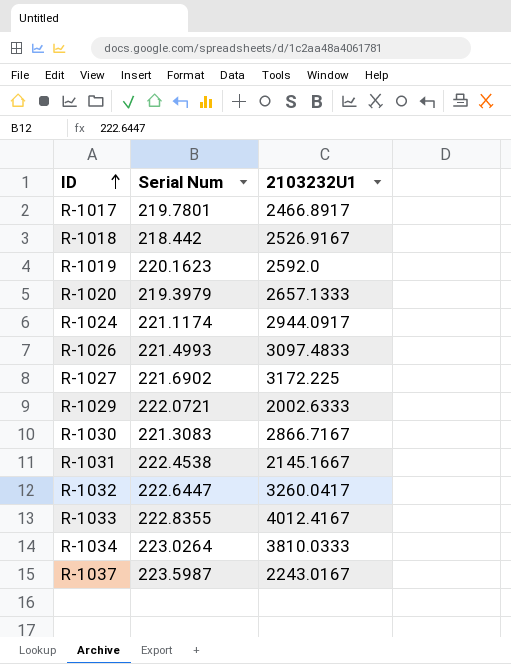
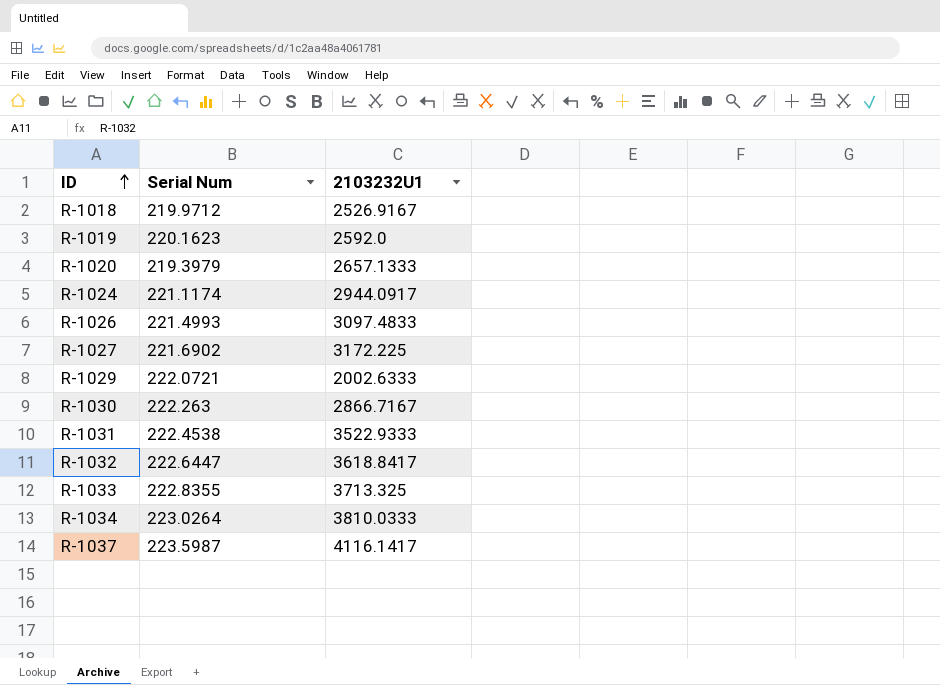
row R-1017: 219.7801 | 2466.8917 -> none
R-1018 | Serial Num: 218.442 -> 219.9712
R-1030 | Serial Num: 221.3083 -> 222.263
R-1031 | 2103232U1: 2145.1667 -> 3522.9333
R-1032 | 2103232U1: 3260.0417 -> 3618.8417
R-1033 | 2103232U1: 4012.4167 -> 3713.325
R-1037 | 2103232U1: 2243.0167 -> 4116.1417

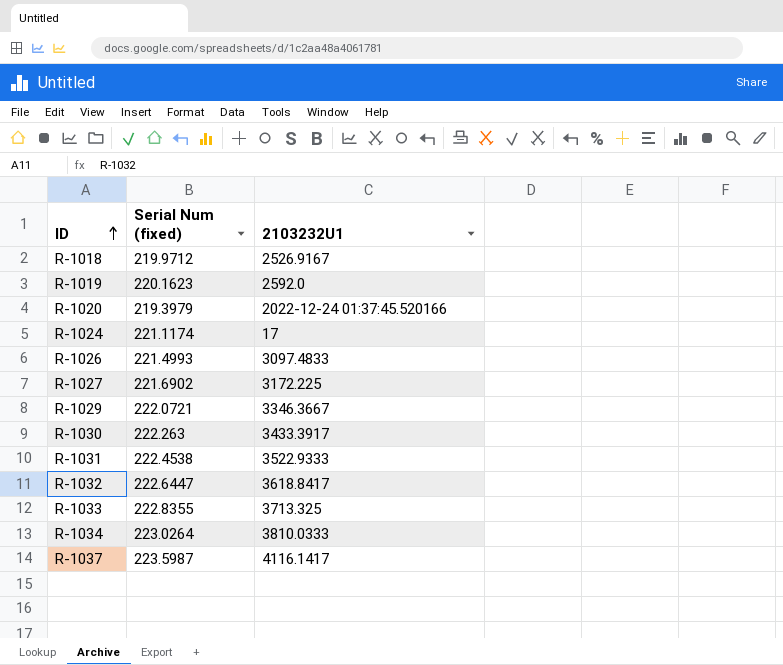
column name: Serial Num -> Serial Num (fixed)
R-1020 | 2103232U1: 2657.1333 -> 2022-12-24 01:37:45.520166
R-1024 | 2103232U1: 2944.0917 -> 17
R-1029 | 2103232U1: 2002.6333 -> 3346.3667
R-1030 | 2103232U1: 2866.7167 -> 3433.3917

